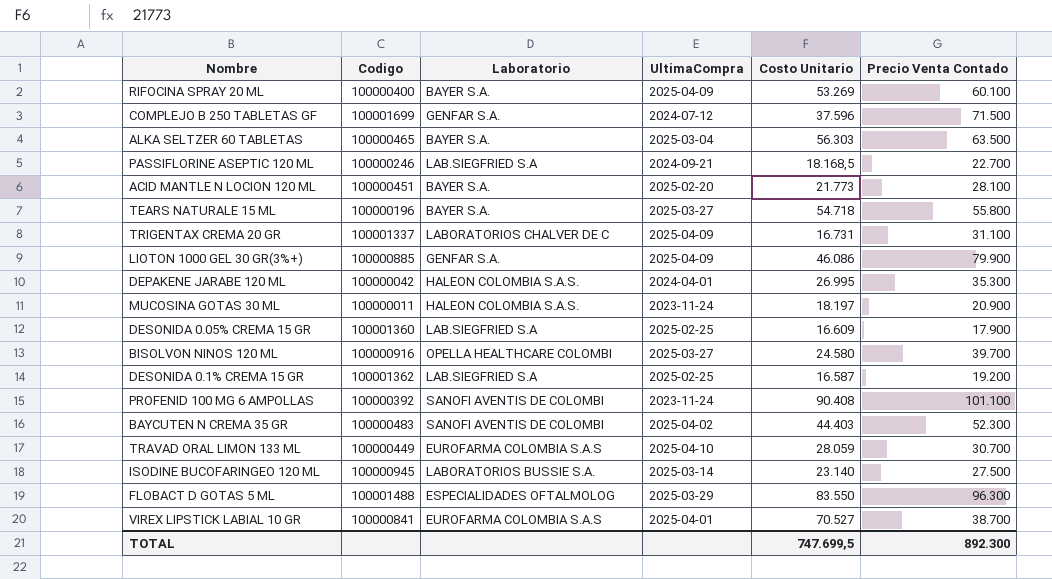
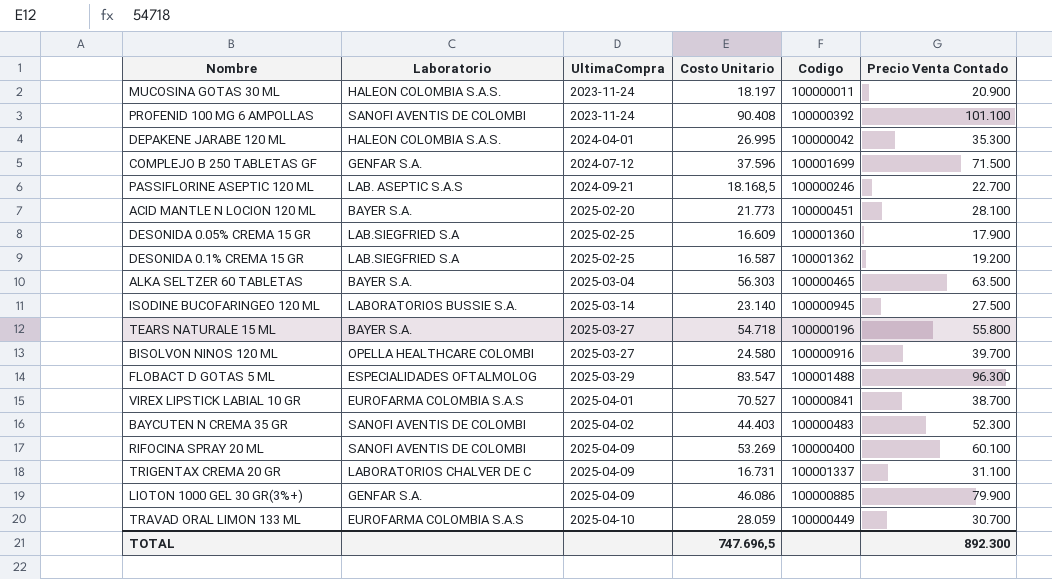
row order: none -> UltimaCompra ascending
column Codigo | position: 2 -> 5
PASSIFLORINE ASEPTIC 120 ML | Laboratorio: LAB.SIEGFRIED S.A -> LAB. ASEPTIC S.A.S
FLOBACT D GOTAS 5 ML | Costo Unitario: 83.550 -> 83.547
RIFOCINA SPRAY 20 ML | Laboratorio: BAYER S.A. -> SANOFI AVENTIS DE COLOMBI
TOTAL | Costo Unitario: 747.699,5 -> 747.696,5

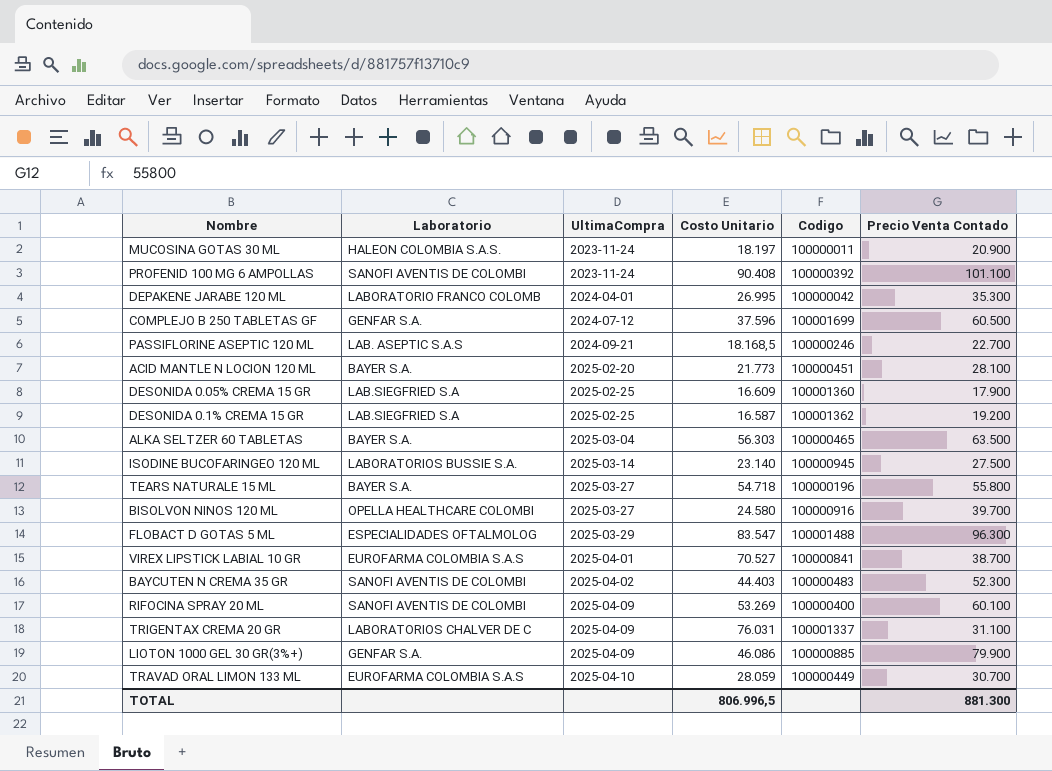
DEPAKENE JARABE 120 ML | Laboratorio: HALEON COLOMBIA S.A.S. -> LABORATORIO FRANCO COLOMB
COMPLEJO B 250 TABLETAS GF | Precio Venta Contado: 71.500 -> 60.500
TRIGENTAX CREMA 20 GR | Costo Unitario: 16.731 -> 76.031
TOTAL | Costo Unitario: 747.696,5 -> 806.996,5
TOTAL | Precio Venta Contado: 892.300 -> 881.300

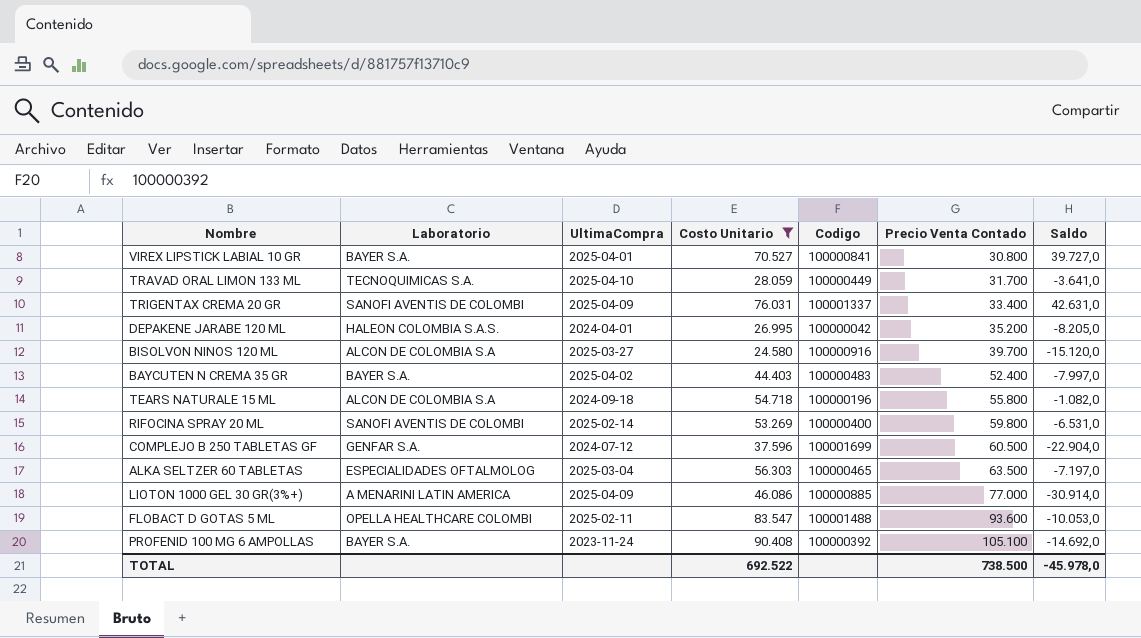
filter: none -> Costo Unitario >= 24.580
row order: UltimaCompra ascending -> Precio Venta Contado ascending
column Saldo | formula: none -> [Costo Unitario] - [Precio Venta Contado]
VIREX LIPSTICK LABIAL 10 GR | Laboratorio: EUROFARMA COLOMBIA S.A.S -> BAYER S.A.
VIREX LIPSTICK LABIAL 10 GR | Precio Venta Contado: 38.700 -> 30.800
TRAVAD ORAL LIMON 133 ML | Laboratorio: EUROFARMA COLOMBIA S.A.S -> TECNOQUIMICAS S.A.
TRAVAD ORAL LIMON 133 ML | Precio Venta Contado: 30.700 -> 31.700
TRIGENTAX CREMA 20 GR | Laboratorio: LABORATORIOS CHALVER DE C -> SANOFI AVENTIS DE COLOMBI
TRIGENTAX CREMA 20 GR | Precio Venta Contado: 31.100 -> 33.400
DEPAKENE JARABE 120 ML | Laboratorio: LABORATORIO FRANCO COLOMB -> HALEON COLOMBIA S.A.S.
DEPAKENE JARABE 120 ML | Precio Venta Contado: 35.300 -> 35.200
BISOLVON NINOS 120 ML | Laboratorio: OPELLA HEALTHCARE COLOMBI -> ALCON DE COLOMBIA S.A
BAYCUTEN N CREMA 35 GR | Laboratorio: SANOFI AVENTIS DE COLOMBI -> BAYER S.A.
BAYCUTEN N CREMA 35 GR | Precio Venta Contado: 52.300 -> 52.400
TEARS NATURALE 15 ML | Laboratorio: BAYER S.A. -> ALCON DE COLOMBIA S.A
TEARS NATURALE 15 ML | UltimaCompra: 2025-03-27 -> 2024-09-18
RIFOCINA SPRAY 20 ML | UltimaCompra: 2025-04-09 -> 2025-02-14
RIFOCINA SPRAY 20 ML | Precio Venta Contado: 60.100 -> 59.800
ALKA SELTZER 60 TABLETAS | Laboratorio: BAYER S.A. -> ESPECIALIDADES OFTALMOLOG
LIOTON 1000 GEL 30 GR(3%+) | Laboratorio: GENFAR S.A. -> A MENARINI LATIN AMERICA
LIOTON 1000 GEL 30 GR(3%+) | Precio Venta Contado: 79.900 -> 77.000
FLOBACT D GOTAS 5 ML | Laboratorio: ESPECIALIDADES OFTALMOLOG -> OPELLA HEALTHCARE COLOMBI
FLOBACT D GOTAS 5 ML | UltimaCompra: 2025-03-29 -> 2025-02-11
FLOBACT D GOTAS 5 ML | Precio Venta Contado: 96.300 -> 93.600
PROFENID 100 MG 6 AMPOLLAS | Laboratorio: SANOFI AVENTIS DE COLOMBI -> BAYER S.A.
PROFENID 100 MG 6 AMPOLLAS | Precio Venta Contado: 101.100 -> 105.100
TOTAL | Costo Unitario: 806.996,5 -> 692.522
TOTAL | Precio Venta Contado: 881.300 -> 738.500

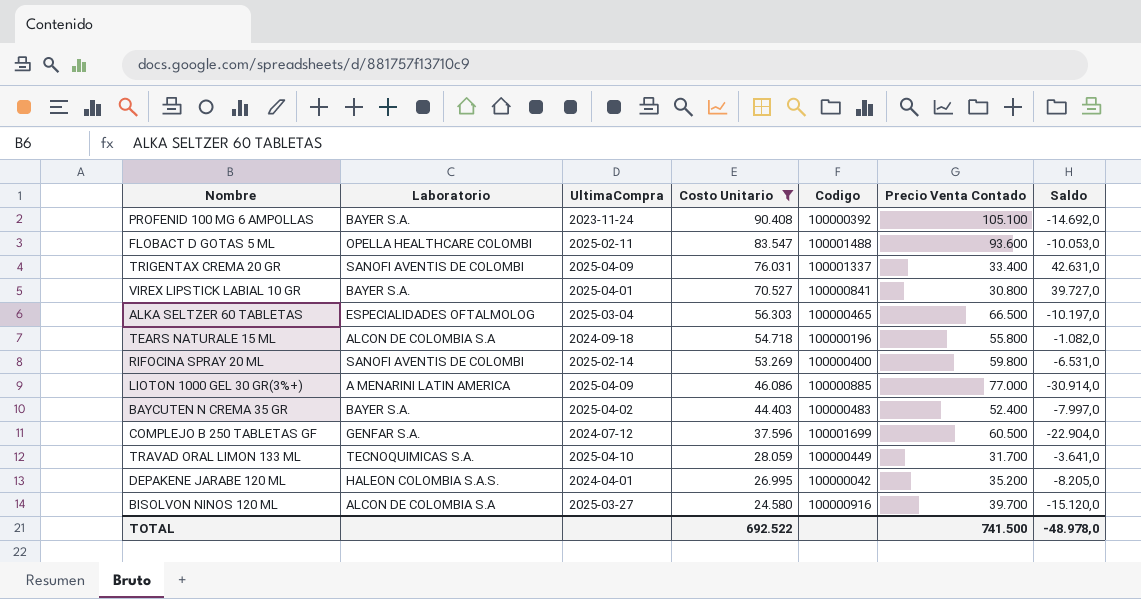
row order: Precio Venta Contado ascending -> Costo Unitario descending
ALKA SELTZER 60 TABLETAS | Precio Venta Contado: 63.500 -> 66.500
ALKA SELTZER 60 TABLETAS | Saldo: -7.197,0 -> -10.197,0
TOTAL | Precio Venta Contado: 738.500 -> 741.500
TOTAL | Saldo: -45.978,0 -> -48.978,0

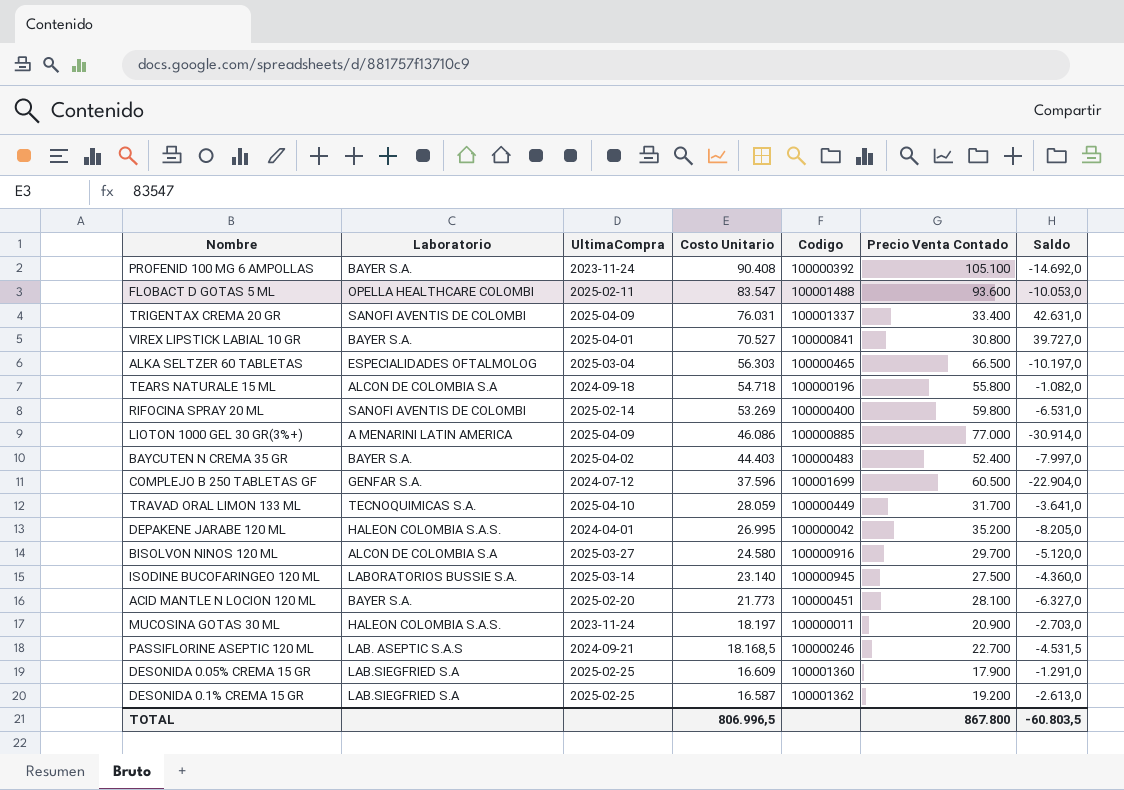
filter: Costo Unitario >= 24.580 -> none
BISOLVON NINOS 120 ML | Precio Venta Contado: 39.700 -> 29.700
BISOLVON NINOS 120 ML | Saldo: -15.120,0 -> -5.120,0
TOTAL | Costo Unitario: 692.522 -> 806.996,5
TOTAL | Precio Venta Contado: 741.500 -> 867.800
TOTAL | Saldo: -48.978,0 -> -60.803,5

